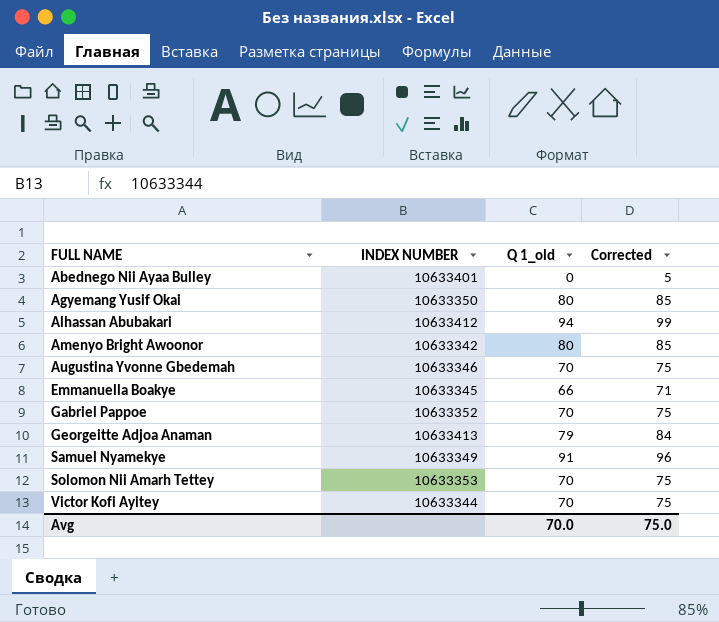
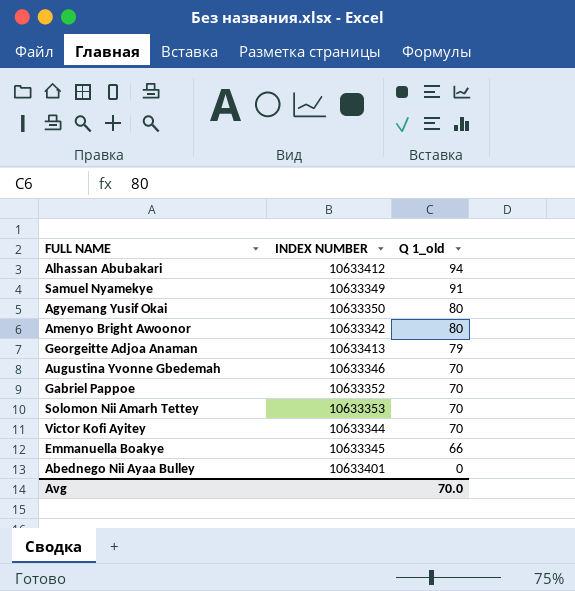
row order: FULL NAME ascending -> Q 1_old descending
column Corrected | formula: [Q 1_old] + 5 -> none

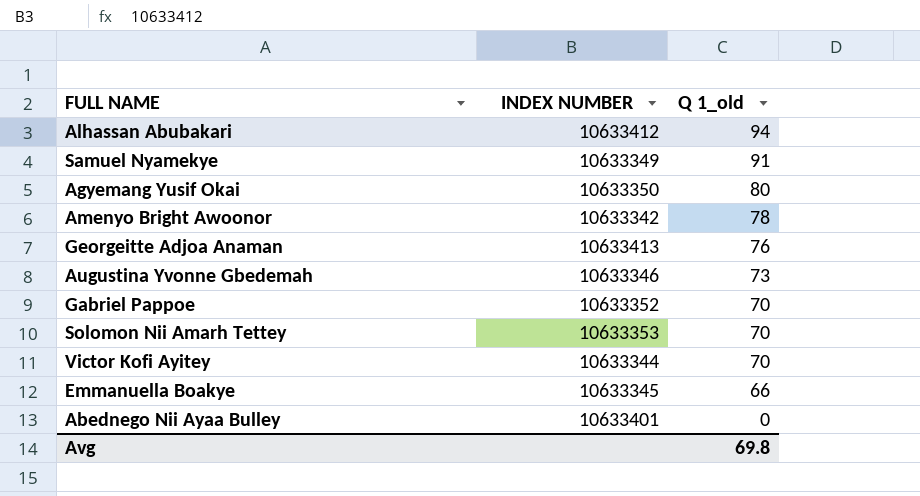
Amenyo Bright Awoonor | Q 1_old: 80 -> 78
Georgeitte Adjoa Anaman | Q 1_old: 79 -> 76
Augustina Yvonne Gbedemah | Q 1_old: 70 -> 73
Avg | Q 1_old: 70.0 -> 69.8

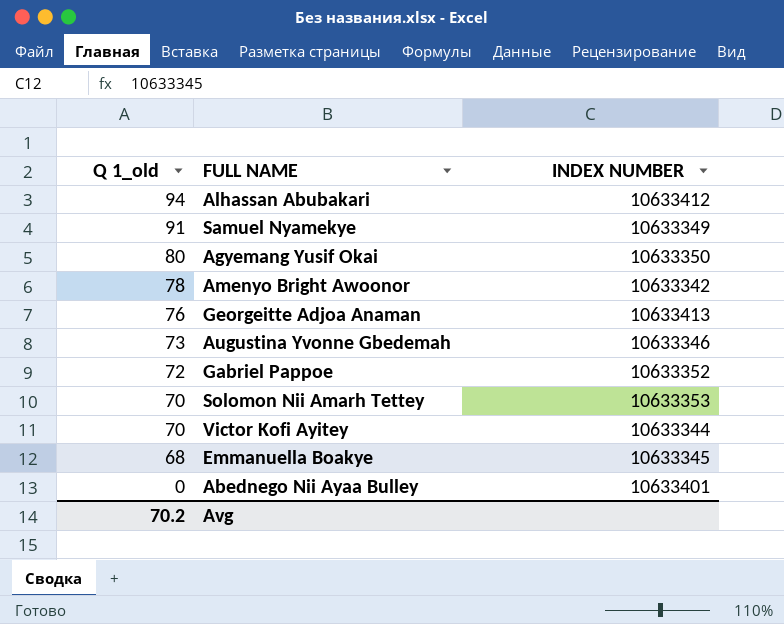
column Q 1_old | position: 3 -> 1
Gabriel Pappoe | Q 1_old: 70 -> 72
Emmanuella Boakye | Q 1_old: 66 -> 68
Avg | Q 1_old: 69.8 -> 70.2

